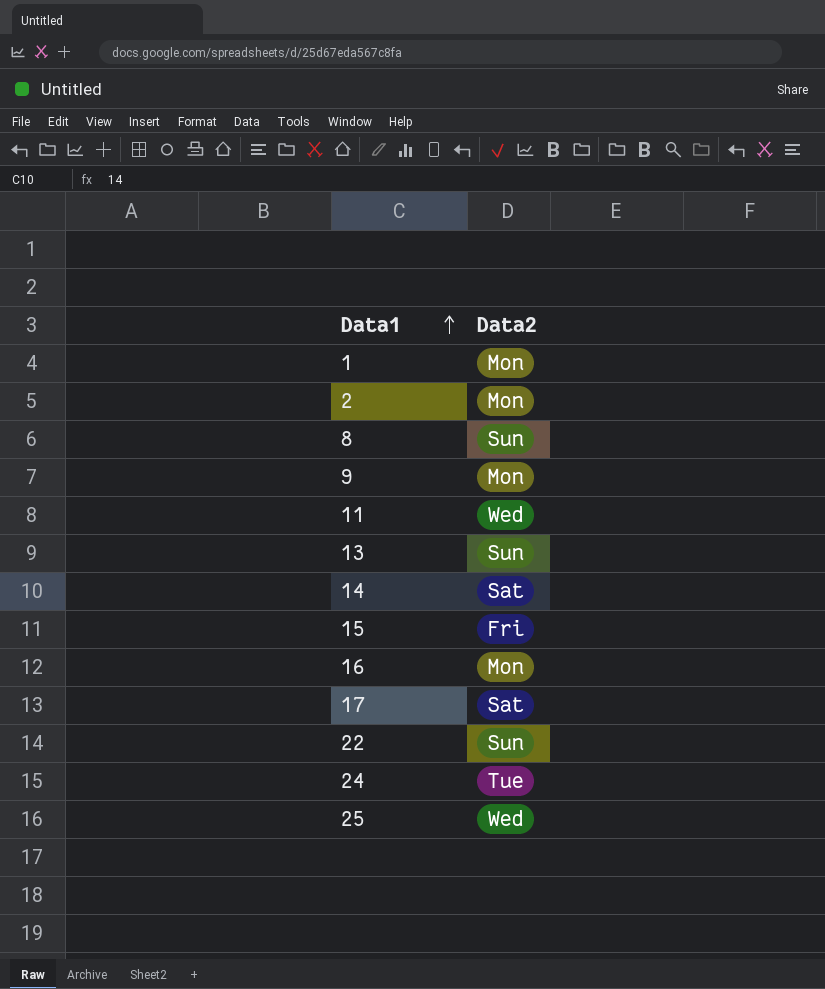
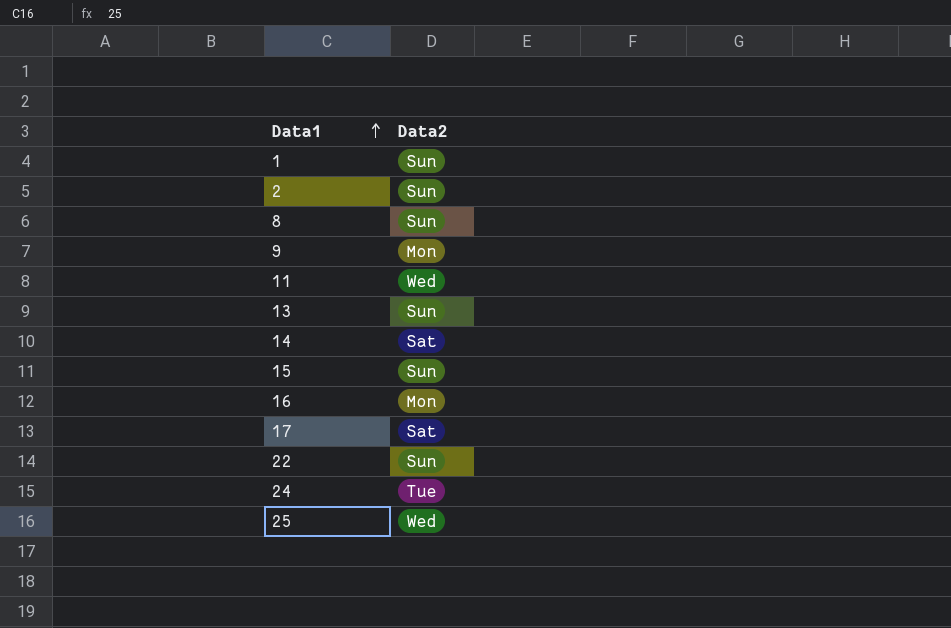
1 | Data2: Mon -> Sun
2 | Data2: Mon -> Sun
15 | Data2: Fri -> Sun

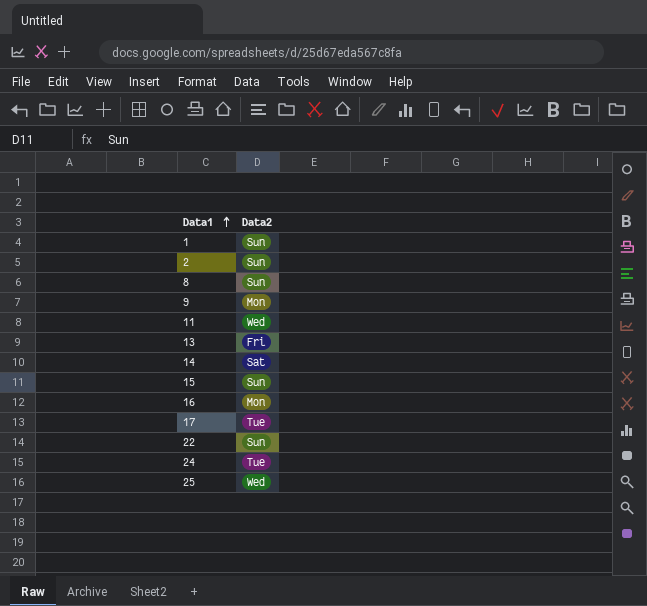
13 | Data2: Sun -> Fri
17 | Data2: Sat -> Tue

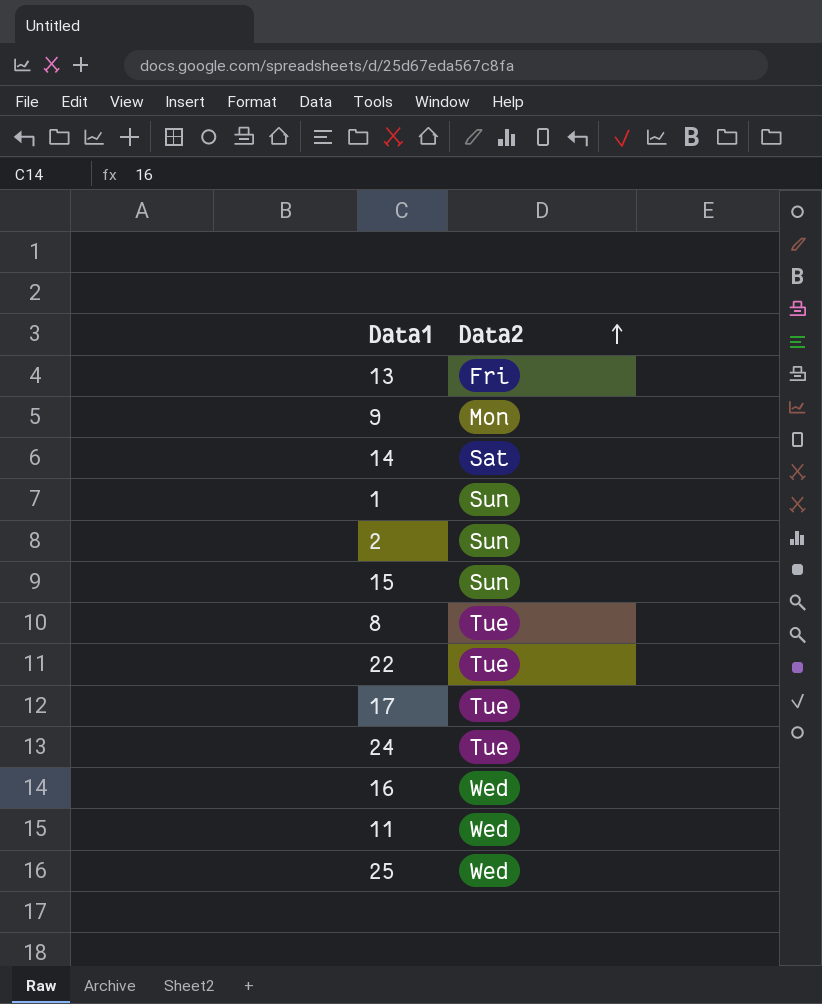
row order: Data1 ascending -> Data2 ascending
8 | Data2: Sun -> Tue
22 | Data2: Sun -> Tue
16 | Data2: Mon -> Wed

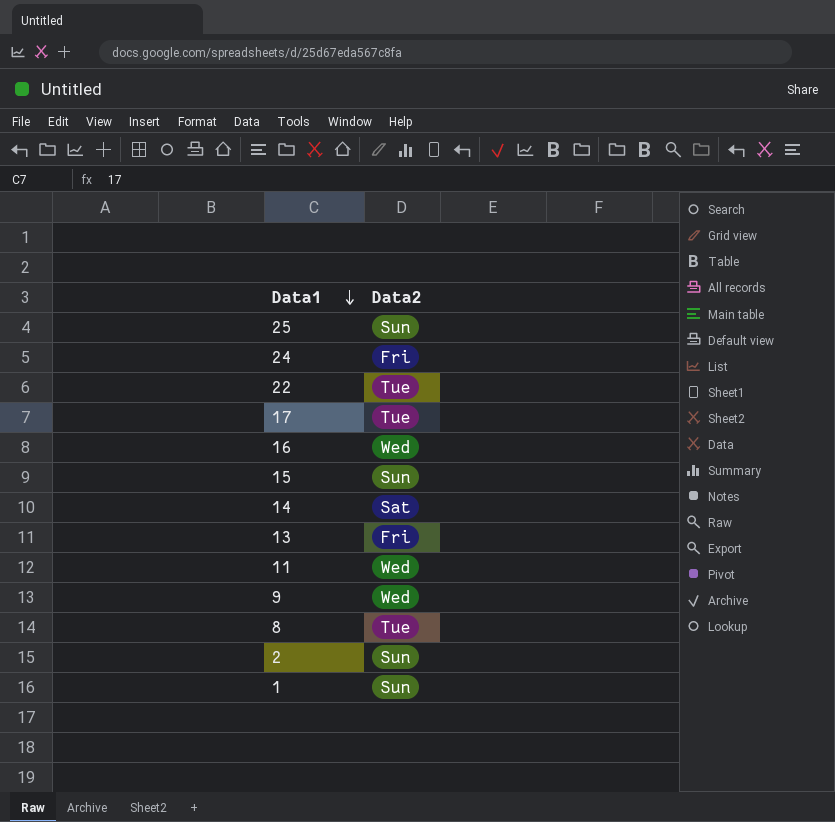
row order: Data2 ascending -> Data1 descending
25 | Data2: Wed -> Sun
24 | Data2: Tue -> Fri
9 | Data2: Mon -> Wed

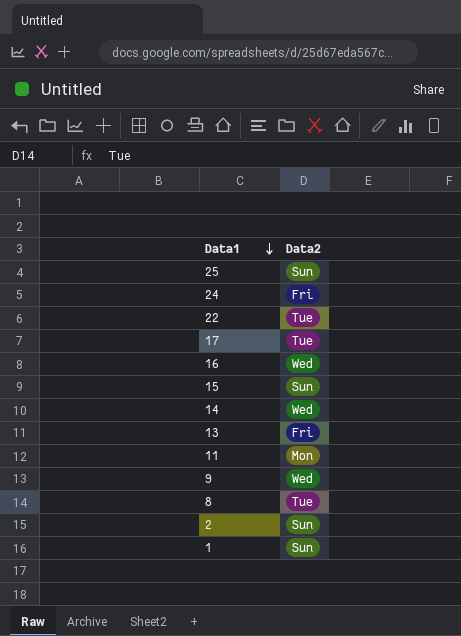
14 | Data2: Sat -> Wed
11 | Data2: Wed -> Mon

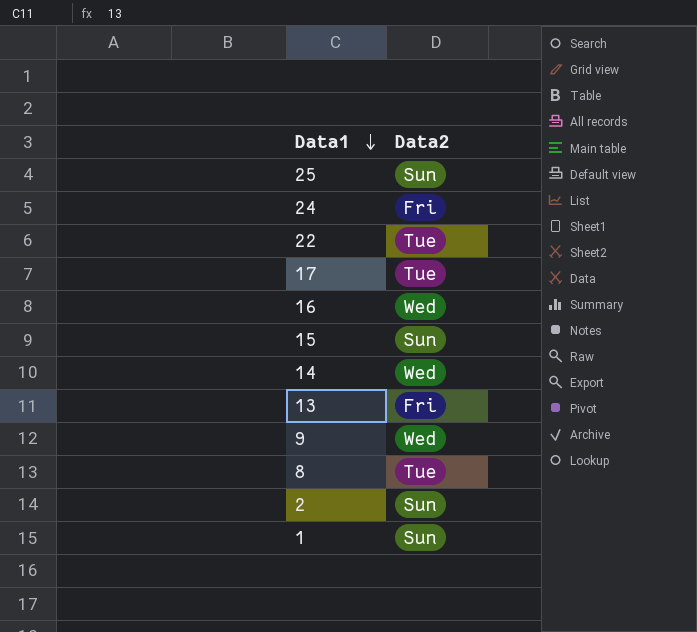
row 11: Mon -> none

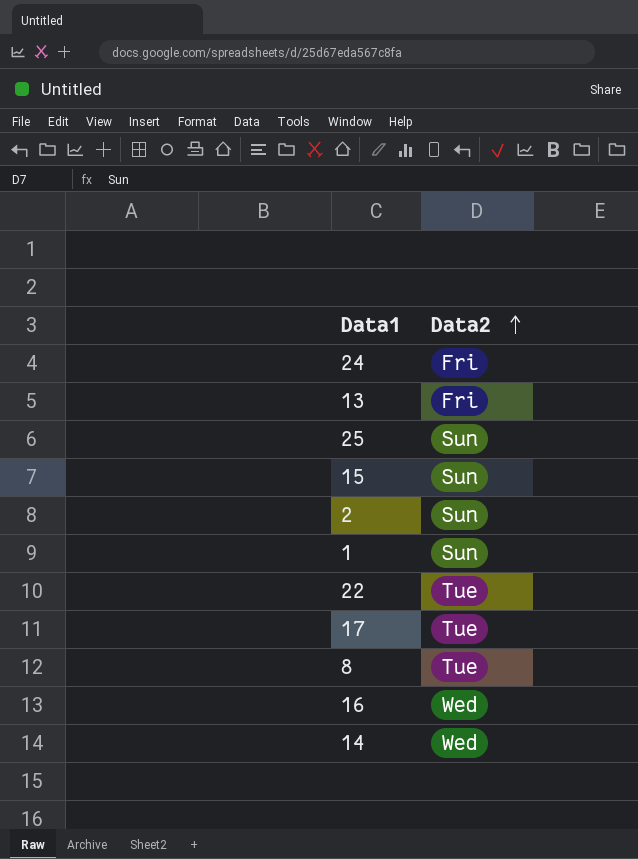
row order: Data1 descending -> Data2 ascending
row 9: Wed -> none

